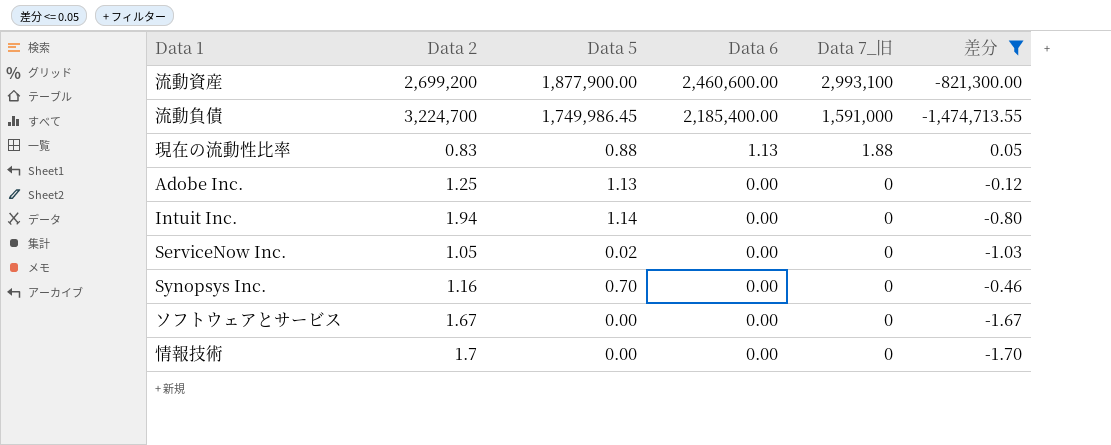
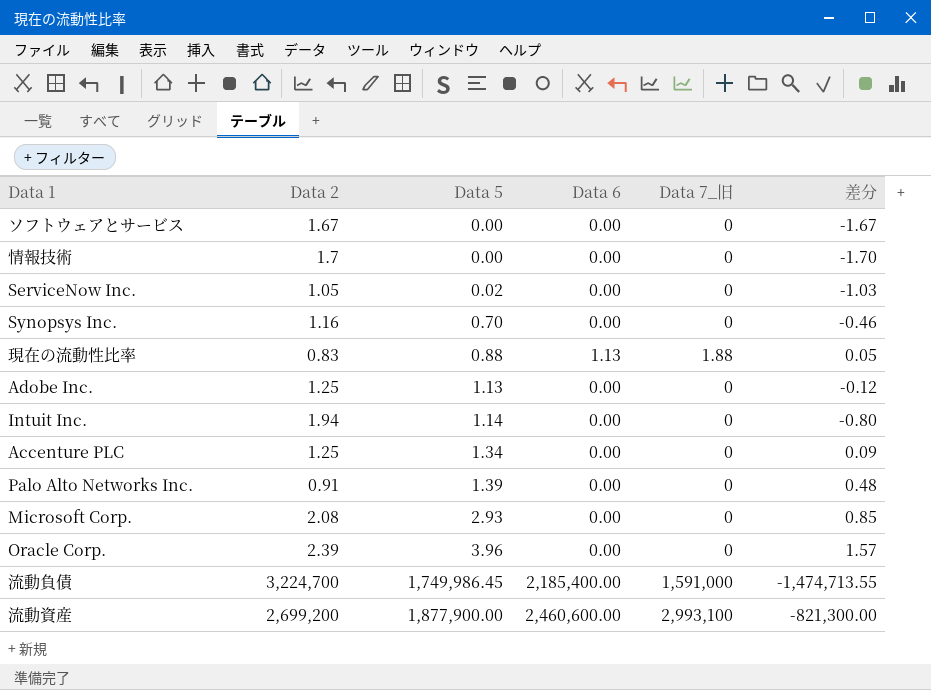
filter: 差分 <= 0.05 -> none
row order: Data 6 descending -> Data 5 ascending

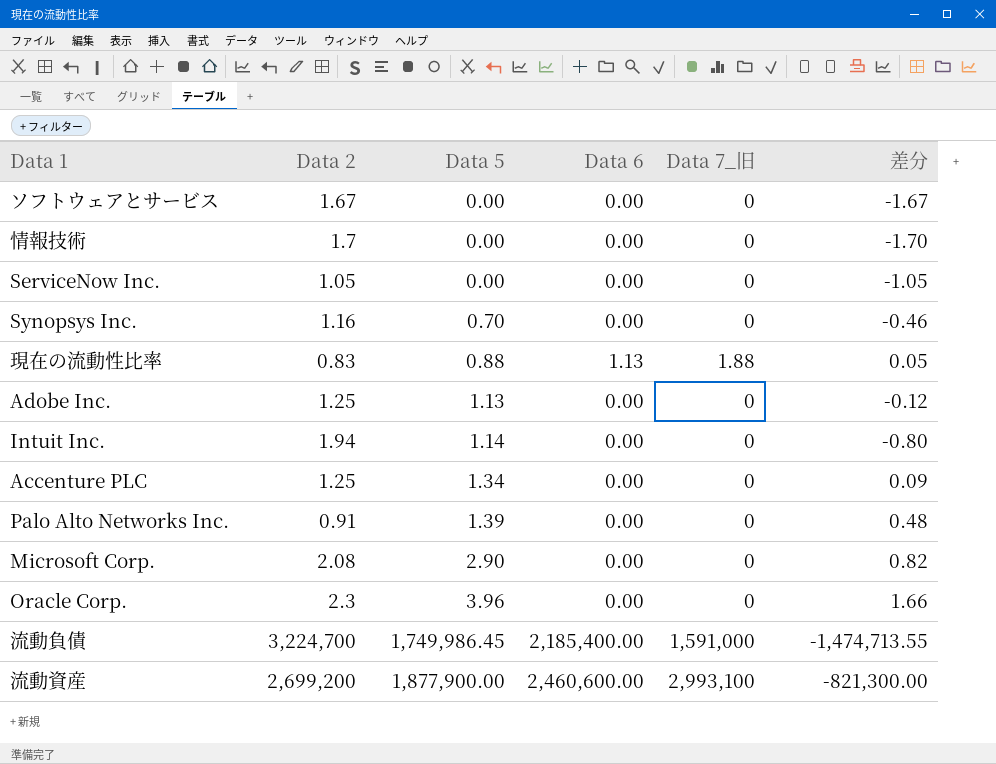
ServiceNow Inc. | Data 5: 0.02 -> 0.00
ServiceNow Inc. | 差分: -1.03 -> -1.05
Microsoft Corp. | Data 5: 2.93 -> 2.90
Microsoft Corp. | 差分: 0.85 -> 0.82
Oracle Corp. | Data 2: 2.39 -> 2.3
Oracle Corp. | 差分: 1.57 -> 1.66

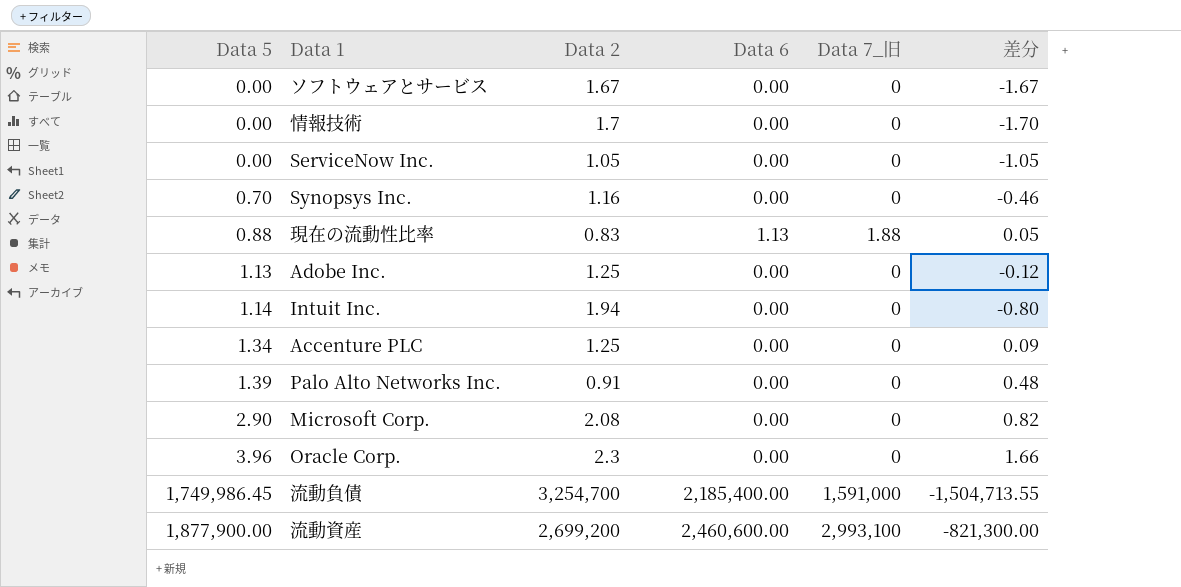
column Data 5 | position: 3 -> 1
流動負債 | Data 2: 3,224,700 -> 3,254,700
流動負債 | 差分: -1,474,713.55 -> -1,504,713.55

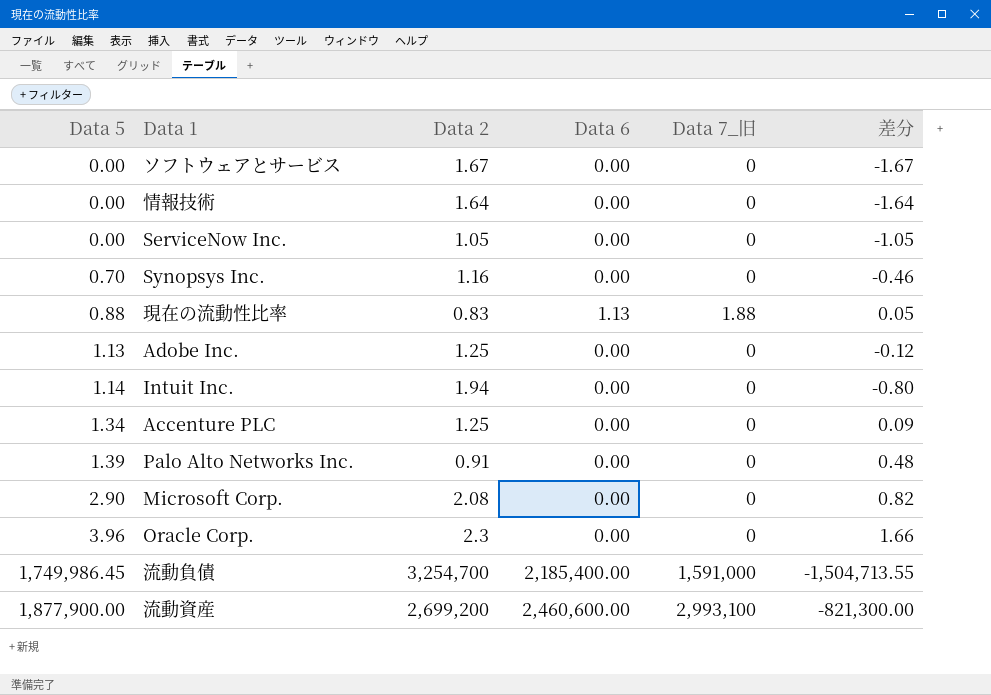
情報技術 | Data 2: 1.7 -> 1.64
情報技術 | 差分: -1.70 -> -1.64

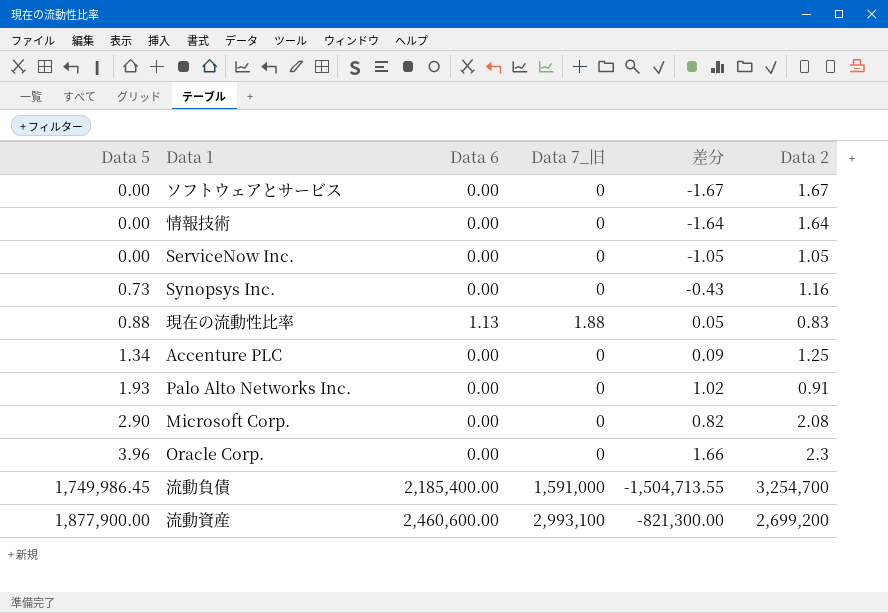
column Data 2 | position: 3 -> 6
row Adobe Inc.: 1.13 | 1.25 | 0.00 | 0 | -0.12 -> none
row Intuit Inc.: 1.14 | 1.94 | 0.00 | 0 | -0.80 -> none
Synopsys Inc. | Data 5: 0.70 -> 0.73
Synopsys Inc. | 差分: -0.46 -> -0.43
Palo Alto Networks Inc. | Data 5: 1.39 -> 1.93
Palo Alto Networks Inc. | 差分: 0.48 -> 1.02

